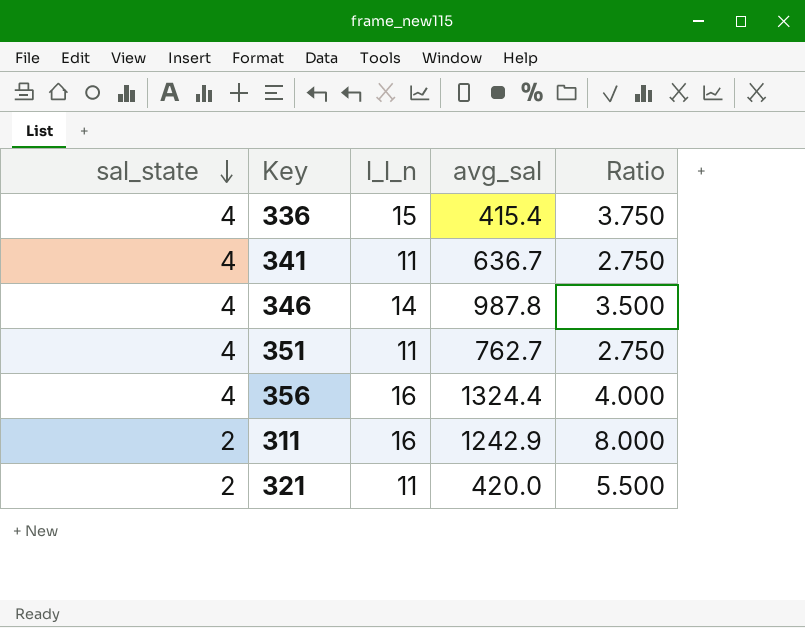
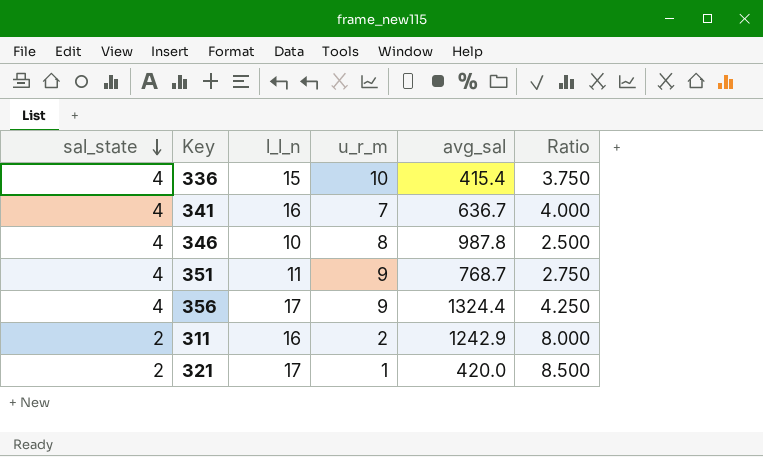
column u_r_m | position: none -> 4
341 | l_l_n: 11 -> 16
341 | Ratio: 2.750 -> 4.000
346 | l_l_n: 14 -> 10
346 | Ratio: 3.500 -> 2.500
351 | avg_sal: 762.7 -> 768.7
356 | l_l_n: 16 -> 17
356 | Ratio: 4.000 -> 4.250
321 | l_l_n: 11 -> 17
321 | Ratio: 5.500 -> 8.500

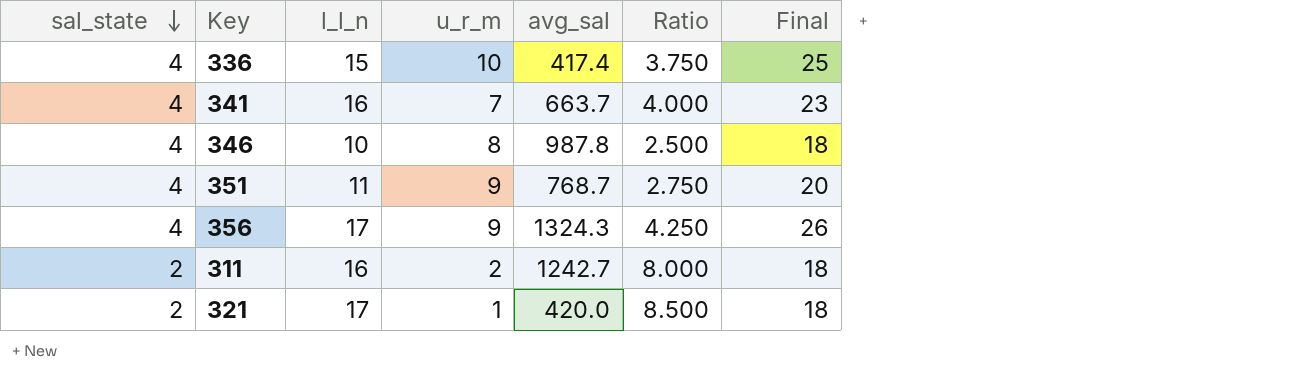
column Final | formula: none -> [l_l_n] + [u_r_m]
336 | avg_sal: 415.4 -> 417.4
341 | avg_sal: 636.7 -> 663.7
356 | avg_sal: 1324.4 -> 1324.3
311 | avg_sal: 1242.9 -> 1242.7

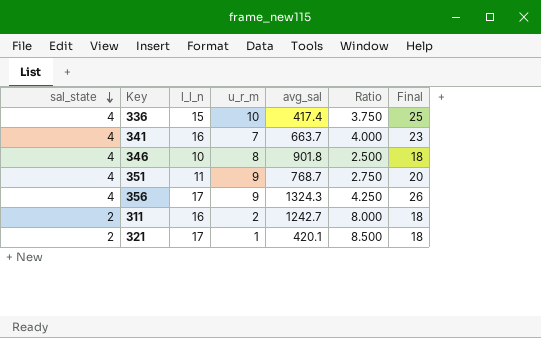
346 | avg_sal: 987.8 -> 901.8
321 | avg_sal: 420.0 -> 420.1

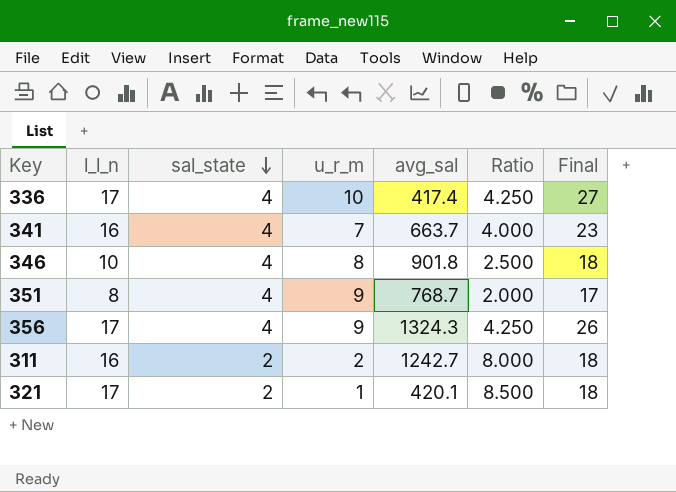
column sal_state | position: 1 -> 3
336 | l_l_n: 15 -> 17
336 | Ratio: 3.750 -> 4.250
336 | Final: 25 -> 27
351 | l_l_n: 11 -> 8
351 | Ratio: 2.750 -> 2.000
351 | Final: 20 -> 17

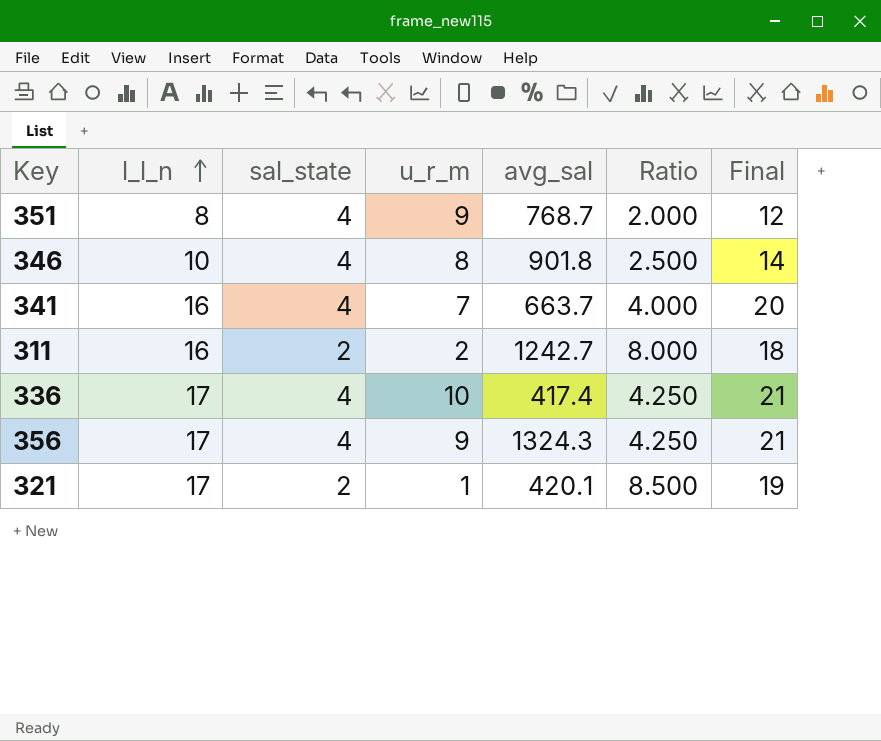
row order: sal_state descending -> l_l_n ascending
column Final | formula: [l_l_n] + [u_r_m] -> [l_l_n] + [sal_state]

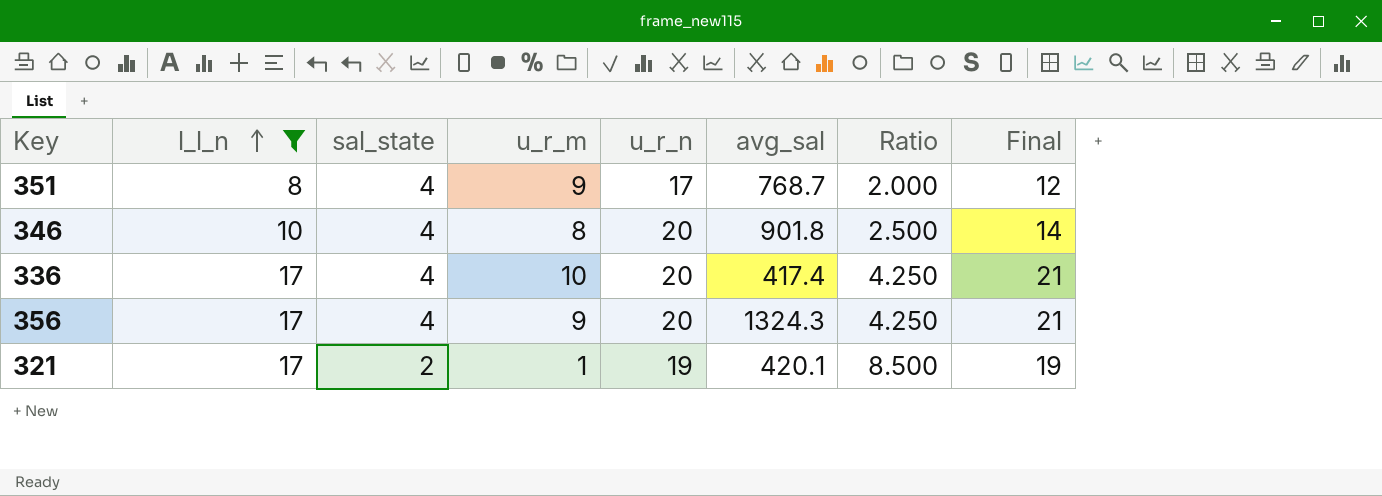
filter: none -> l_l_n != 16
column u_r_n | position: none -> 5

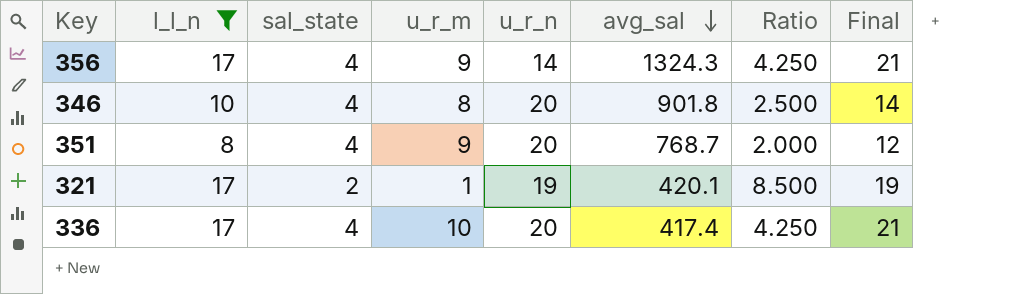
row order: l_l_n ascending -> avg_sal descending
356 | u_r_n: 20 -> 14
351 | u_r_n: 17 -> 20

